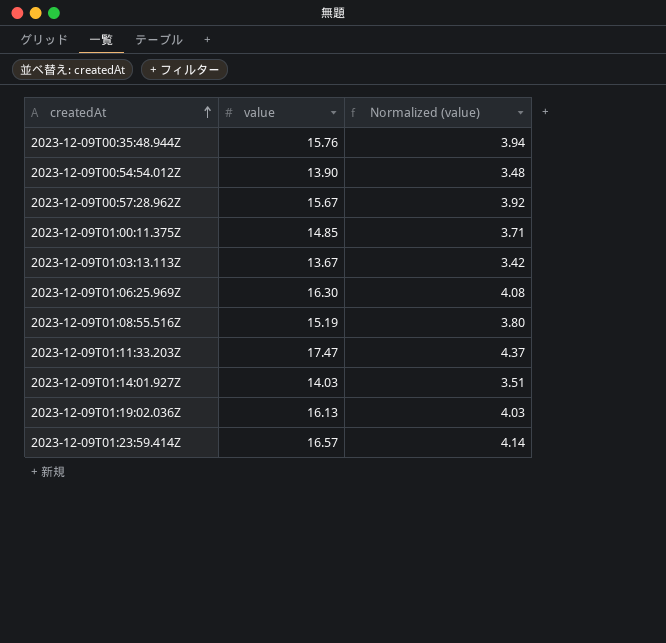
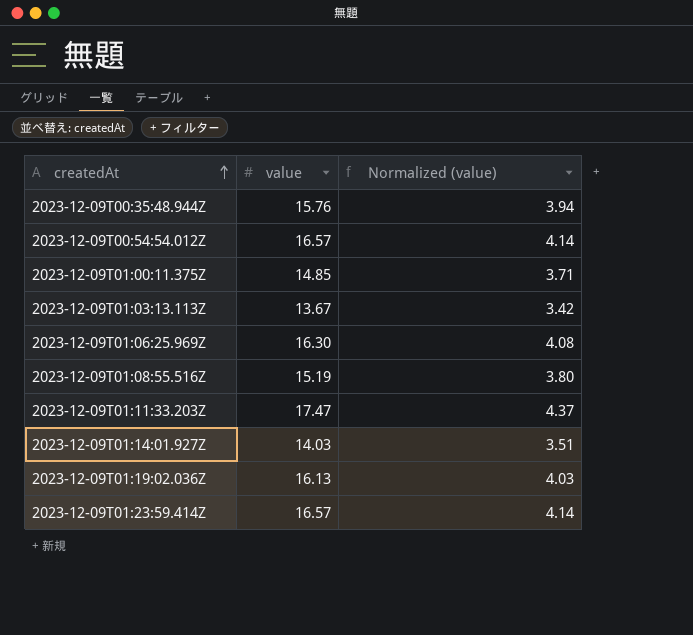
row 2023-12-09T00:57:28.962Z: 15.67 | 3.92 -> none
2023-12-09T00:54:54.012Z | value: 13.90 -> 16.57
2023-12-09T00:54:54.012Z | Normalized (value): 3.48 -> 4.14

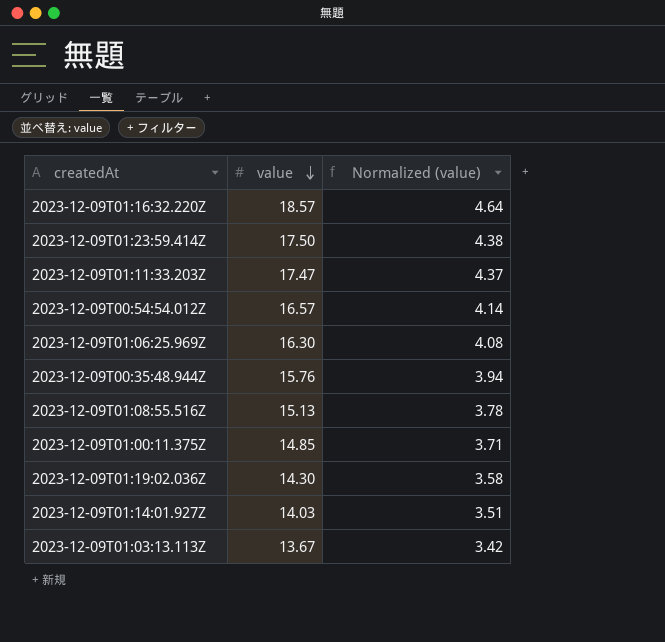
row order: createdAt ascending -> value descending
row 2023-12-09T01:16:32.220Z: none -> 18.57 | 4.64
2023-12-09T01:23:59.414Z | value: 16.57 -> 17.50
2023-12-09T01:23:59.414Z | Normalized (value): 4.14 -> 4.38
2023-12-09T01:08:55.516Z | value: 15.19 -> 15.13
2023-12-09T01:08:55.516Z | Normalized (value): 3.80 -> 3.78
2023-12-09T01:19:02.036Z | value: 16.13 -> 14.30
2023-12-09T01:19:02.036Z | Normalized (value): 4.03 -> 3.58

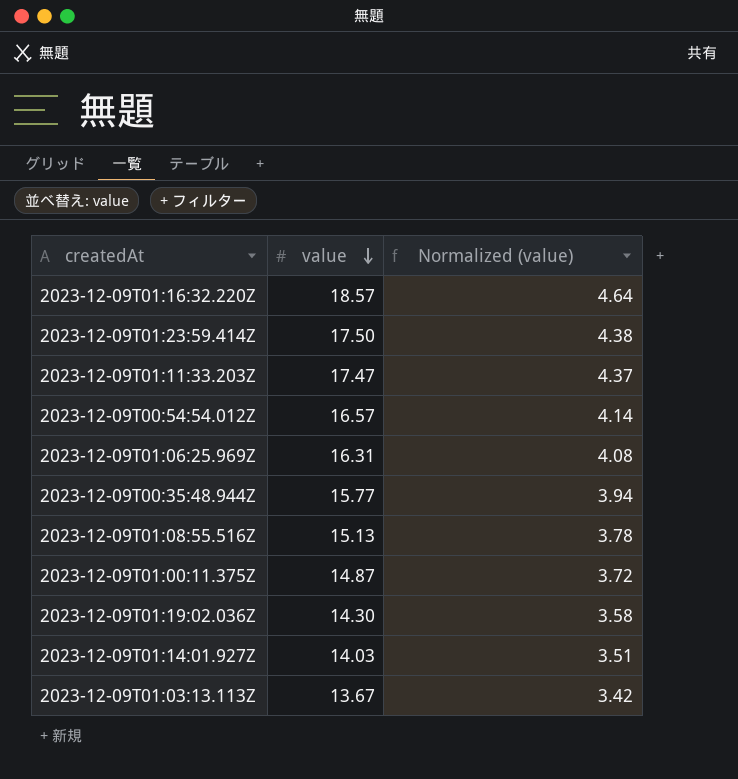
2023-12-09T01:06:25.969Z | value: 16.30 -> 16.31
2023-12-09T00:35:48.944Z | value: 15.76 -> 15.77
2023-12-09T01:00:11.375Z | value: 14.85 -> 14.87
2023-12-09T01:00:11.375Z | Normalized (value): 3.71 -> 3.72

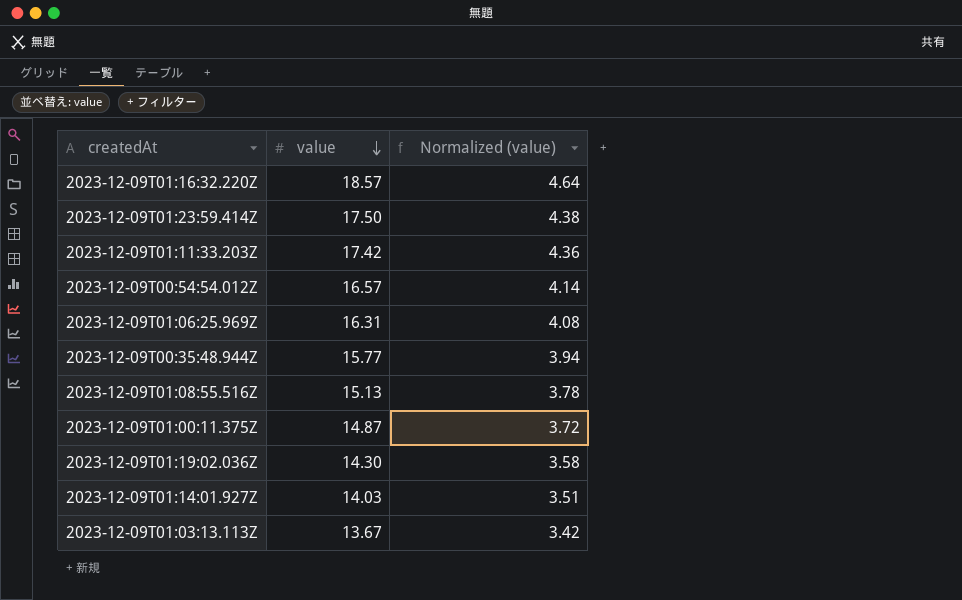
2023-12-09T01:11:33.203Z | value: 17.47 -> 17.42
2023-12-09T01:11:33.203Z | Normalized (value): 4.37 -> 4.36

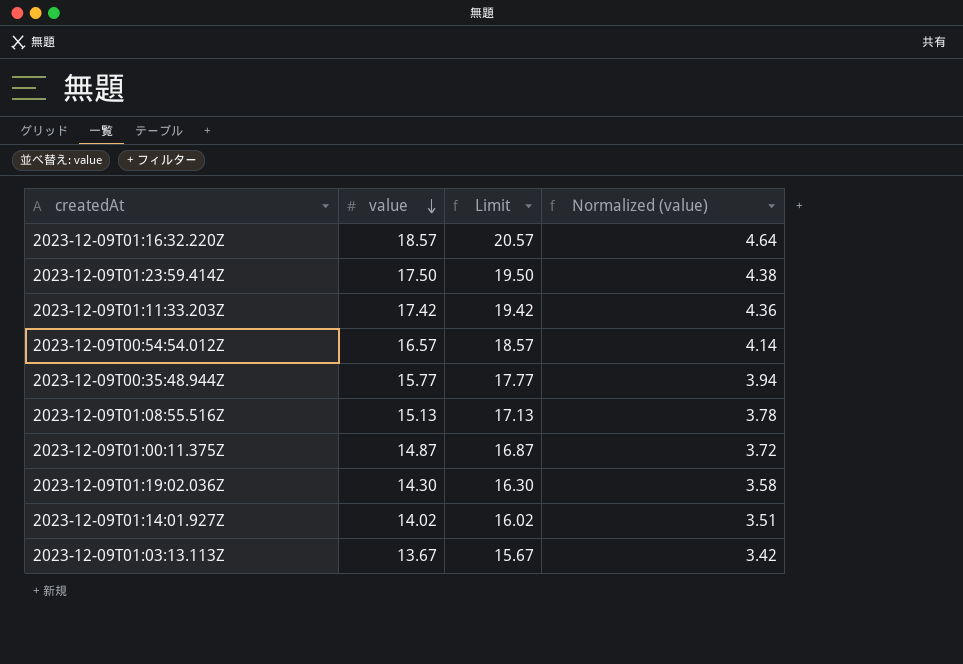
column Limit | formula: none -> [value] + 2
row 2023-12-09T01:06:25.969Z: 16.31 | 4.08 -> none
2023-12-09T01:14:01.927Z | value: 14.03 -> 14.02

